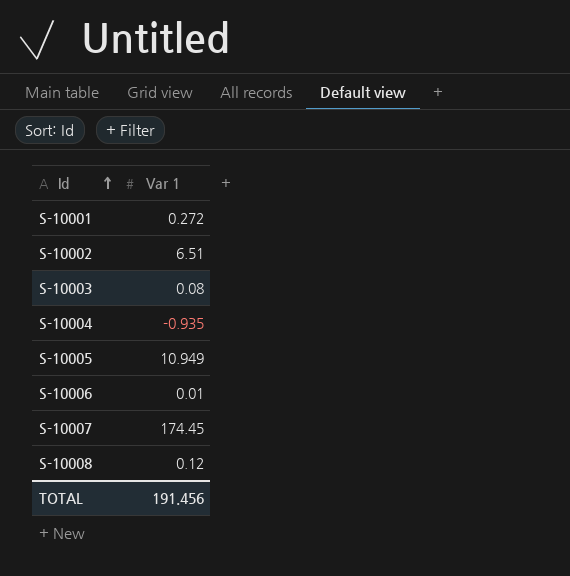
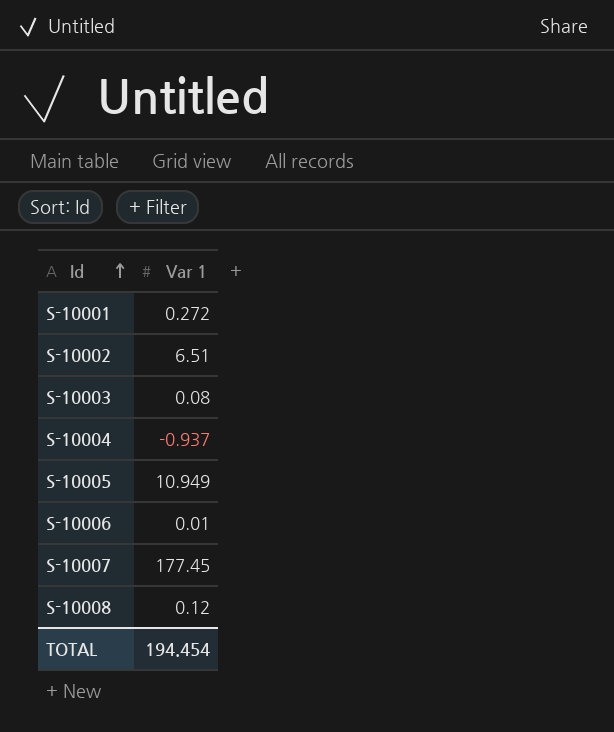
S-10004 | Var 1: -0.935 -> -0.937
S-10007 | Var 1: 174.45 -> 177.45
TOTAL | Var 1: 191.456 -> 194.454

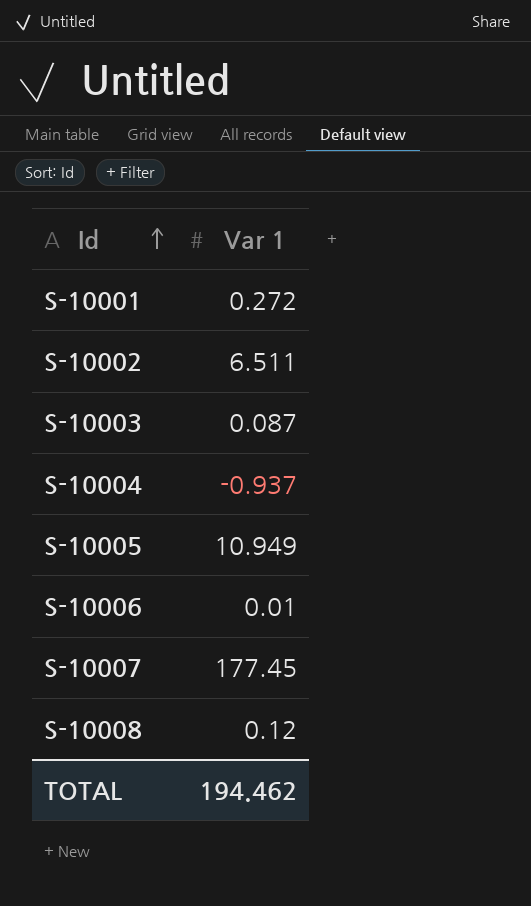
S-10002 | Var 1: 6.51 -> 6.511
S-10003 | Var 1: 0.08 -> 0.087
TOTAL | Var 1: 194.454 -> 194.462

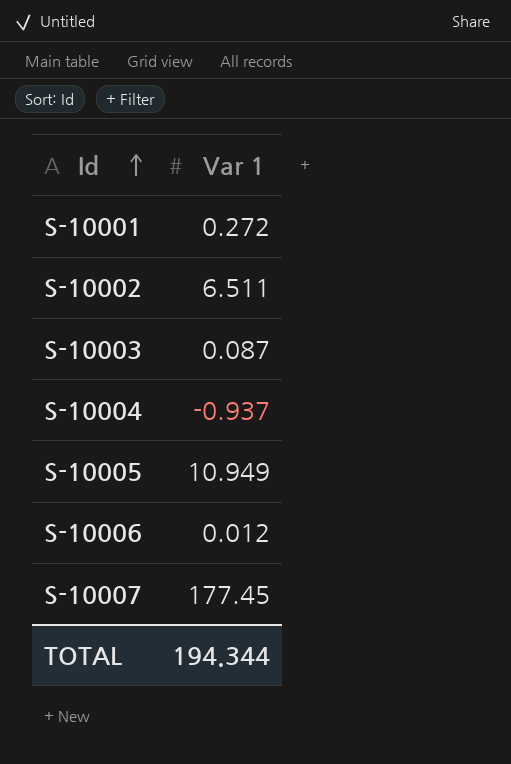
row S-10008: 0.12 -> none
S-10006 | Var 1: 0.01 -> 0.012
TOTAL | Var 1: 194.462 -> 194.344

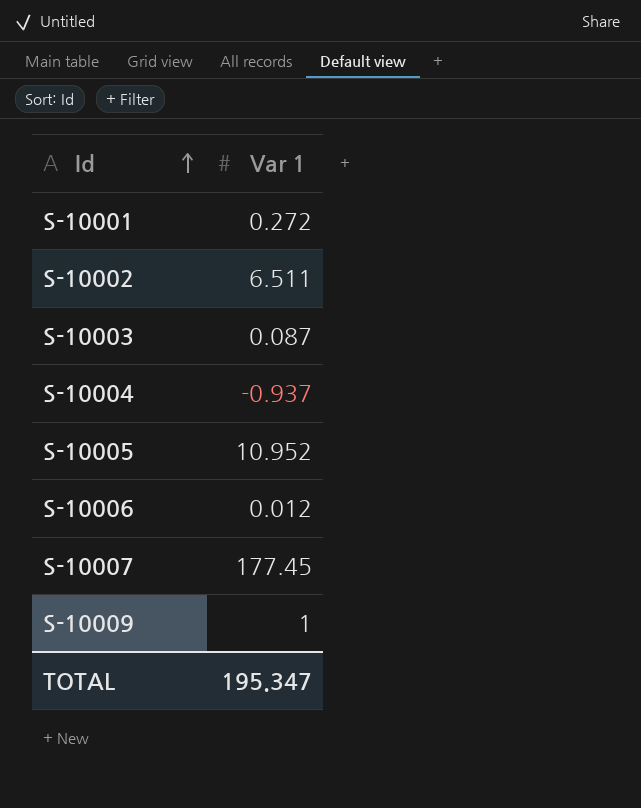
S-10005 | Var 1: 10.949 -> 10.952
row S-10009: none -> 1
TOTAL | Var 1: 194.344 -> 195.347

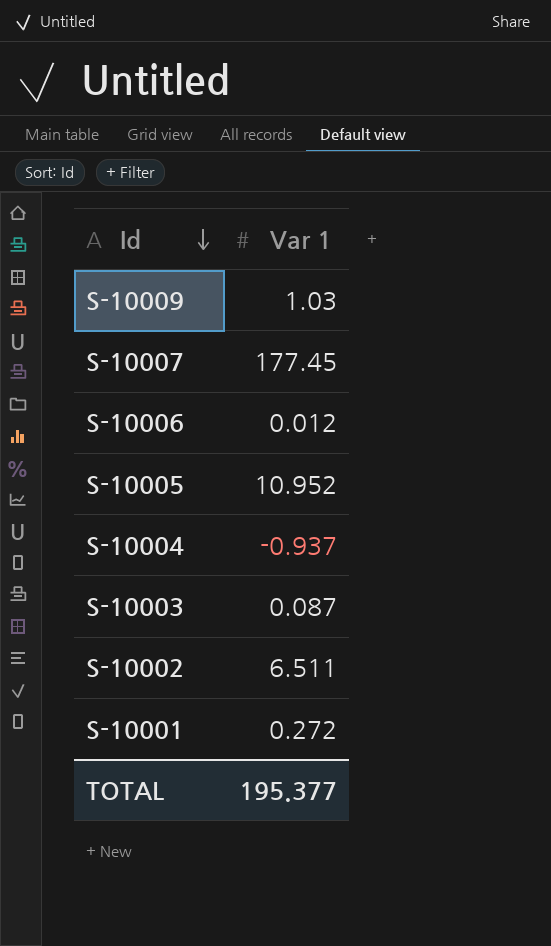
row order: Id ascending -> Id descending
S-10009 | Var 1: 1 -> 1.03
TOTAL | Var 1: 195.347 -> 195.377

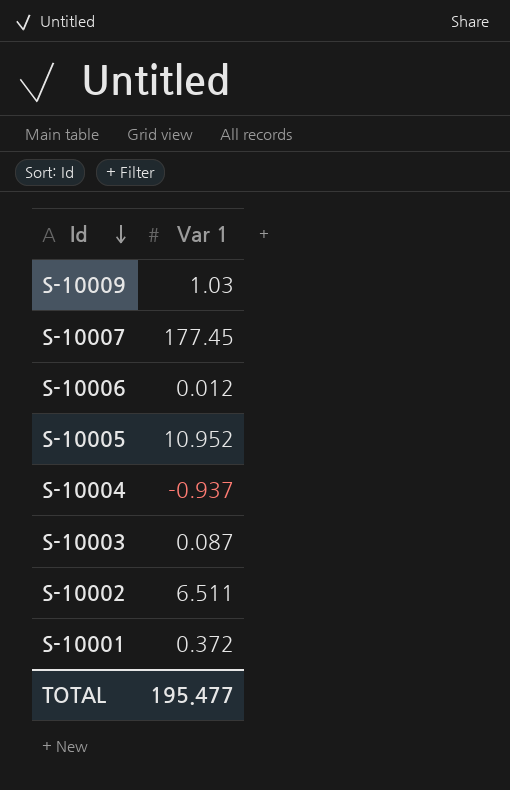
S-10001 | Var 1: 0.272 -> 0.372
TOTAL | Var 1: 195.377 -> 195.477

